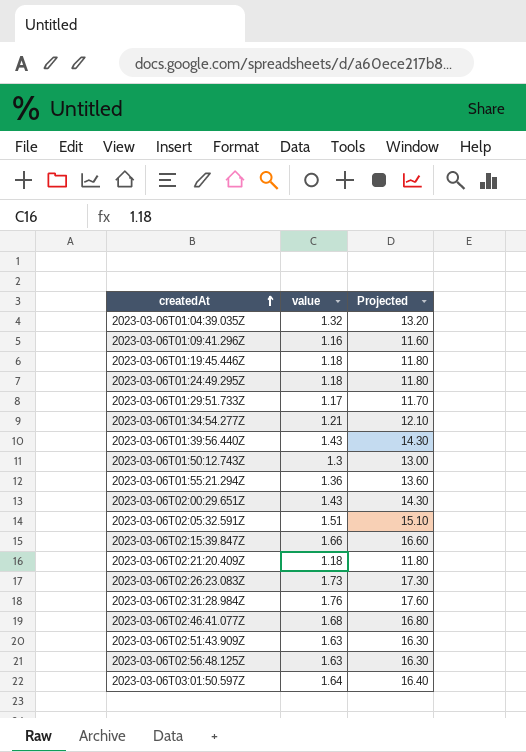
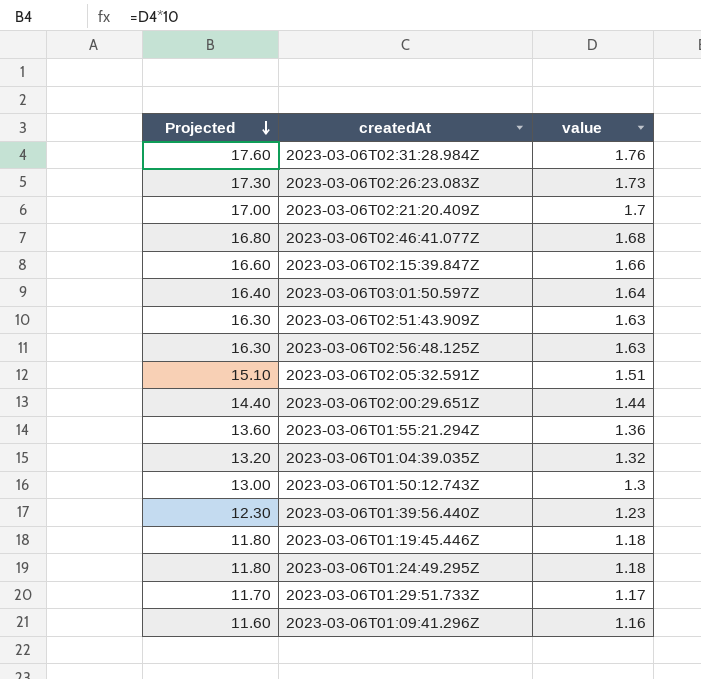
row order: createdAt ascending -> Projected descending
column Projected | position: 3 -> 1
row 2023-03-06T01:34:54.277Z: 1.21 | 12.10 -> none
2023-03-06T02:21:20.409Z | Projected: 11.80 -> 17.00
2023-03-06T02:21:20.409Z | value: 1.18 -> 1.7
2023-03-06T02:00:29.651Z | Projected: 14.30 -> 14.40
2023-03-06T02:00:29.651Z | value: 1.43 -> 1.44
2023-03-06T01:39:56.440Z | Projected: 14.30 -> 12.30
2023-03-06T01:39:56.440Z | value: 1.43 -> 1.23

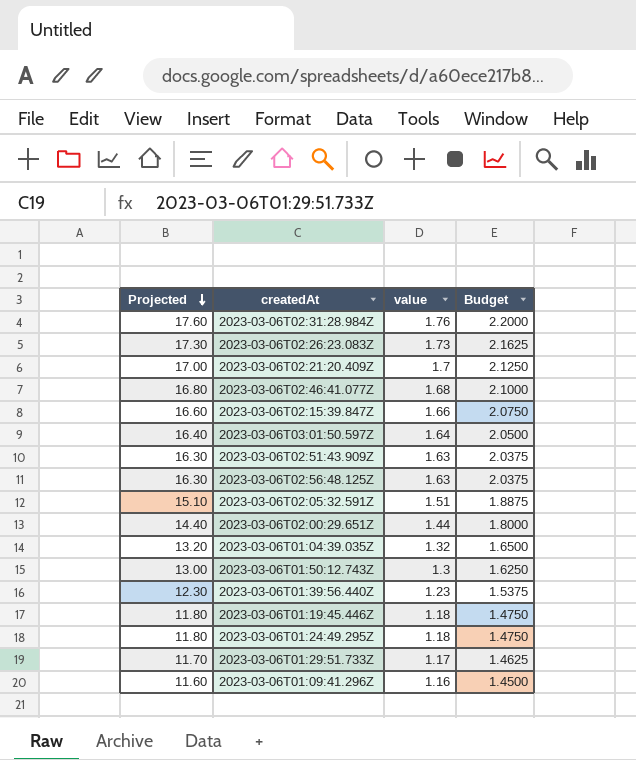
column Budget | formula: none -> [value] * 1.25
row 2023-03-06T01:55:21.294Z: 13.60 | 1.36 -> none

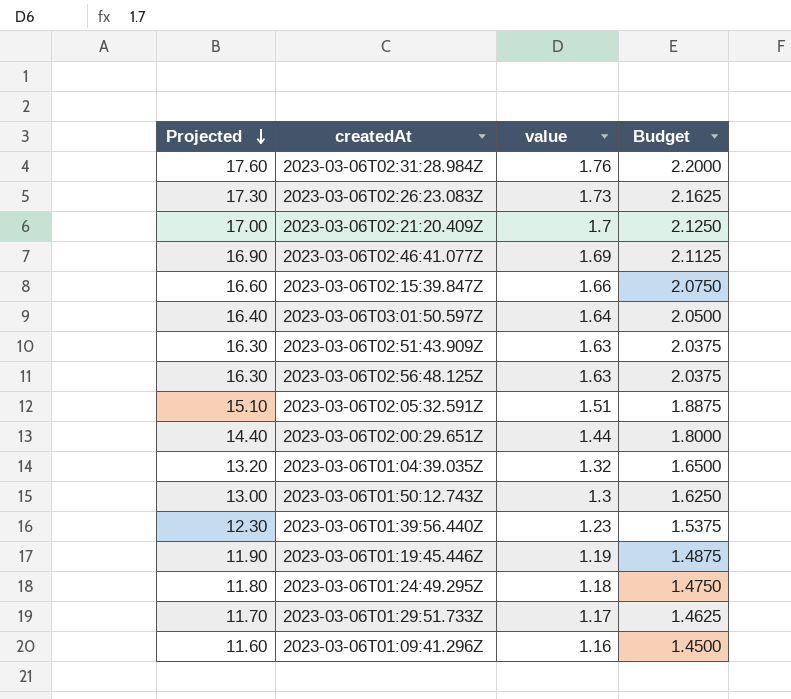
2023-03-06T02:46:41.077Z | Projected: 16.80 -> 16.90
2023-03-06T02:46:41.077Z | value: 1.68 -> 1.69
2023-03-06T02:46:41.077Z | Budget: 2.1000 -> 2.1125
2023-03-06T01:19:45.446Z | Projected: 11.80 -> 11.90
2023-03-06T01:19:45.446Z | value: 1.18 -> 1.19
2023-03-06T01:19:45.446Z | Budget: 1.4750 -> 1.4875

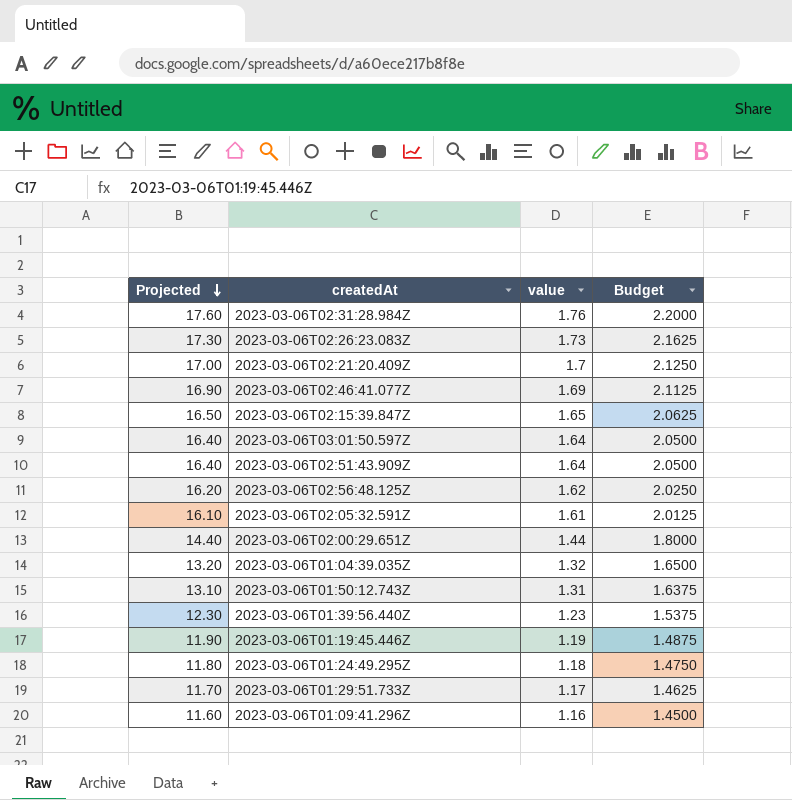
2023-03-06T02:15:39.847Z | Projected: 16.60 -> 16.50
2023-03-06T02:15:39.847Z | value: 1.66 -> 1.65
2023-03-06T02:15:39.847Z | Budget: 2.0750 -> 2.0625
2023-03-06T02:51:43.909Z | Projected: 16.30 -> 16.40
2023-03-06T02:51:43.909Z | value: 1.63 -> 1.64
2023-03-06T02:51:43.909Z | Budget: 2.0375 -> 2.0500
2023-03-06T02:56:48.125Z | Projected: 16.30 -> 16.20
2023-03-06T02:56:48.125Z | value: 1.63 -> 1.62
2023-03-06T02:56:48.125Z | Budget: 2.0375 -> 2.0250
2023-03-06T02:05:32.591Z | Projected: 15.10 -> 16.10
2023-03-06T02:05:32.591Z | value: 1.51 -> 1.61
2023-03-06T02:05:32.591Z | Budget: 1.8875 -> 2.0125
2023-03-06T01:50:12.743Z | Projected: 13.00 -> 13.10
2023-03-06T01:50:12.743Z | value: 1.3 -> 1.31
2023-03-06T01:50:12.743Z | Budget: 1.6250 -> 1.6375

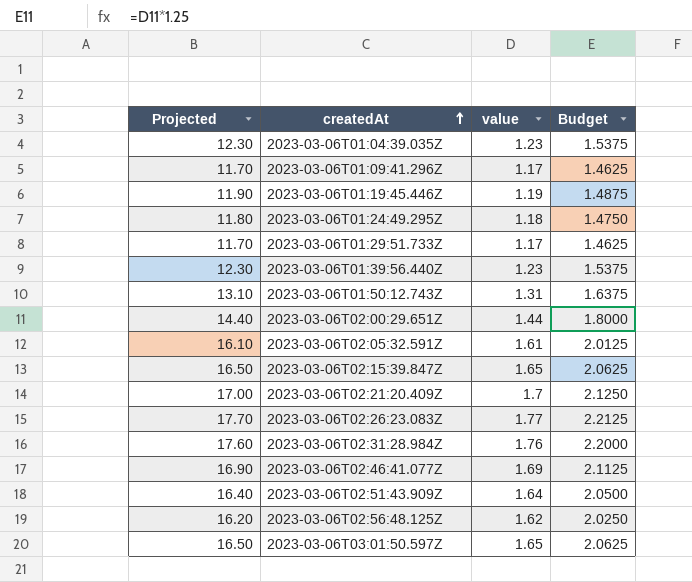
row order: Projected descending -> createdAt ascending
2023-03-06T01:04:39.035Z | Projected: 13.20 -> 12.30
2023-03-06T01:04:39.035Z | value: 1.32 -> 1.23
2023-03-06T01:04:39.035Z | Budget: 1.6500 -> 1.5375
2023-03-06T01:09:41.296Z | Projected: 11.60 -> 11.70
2023-03-06T01:09:41.296Z | value: 1.16 -> 1.17
2023-03-06T01:09:41.296Z | Budget: 1.4500 -> 1.4625
2023-03-06T02:26:23.083Z | Projected: 17.30 -> 17.70
2023-03-06T02:26:23.083Z | value: 1.73 -> 1.77
2023-03-06T02:26:23.083Z | Budget: 2.1625 -> 2.2125
2023-03-06T03:01:50.597Z | Projected: 16.40 -> 16.50
2023-03-06T03:01:50.597Z | value: 1.64 -> 1.65
2023-03-06T03:01:50.597Z | Budget: 2.0500 -> 2.0625

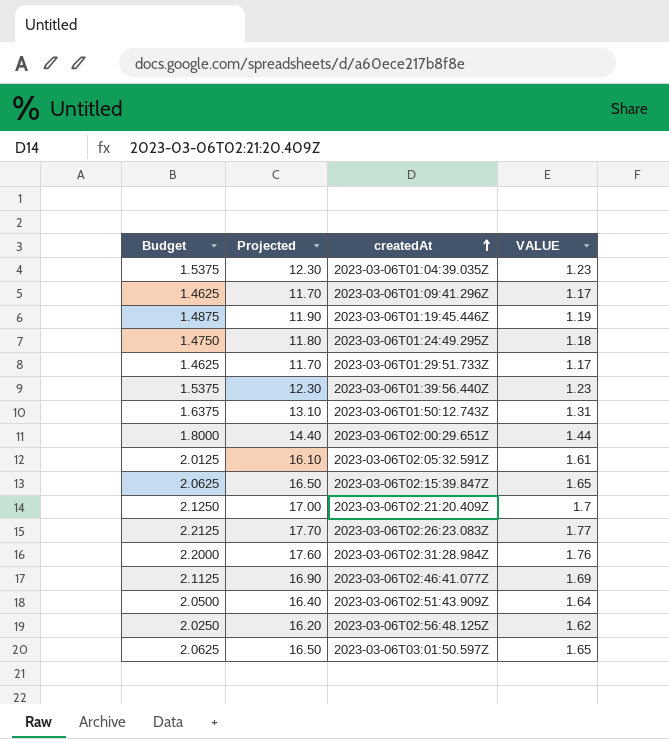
column Budget | position: 4 -> 1
column name: value -> VALUE

